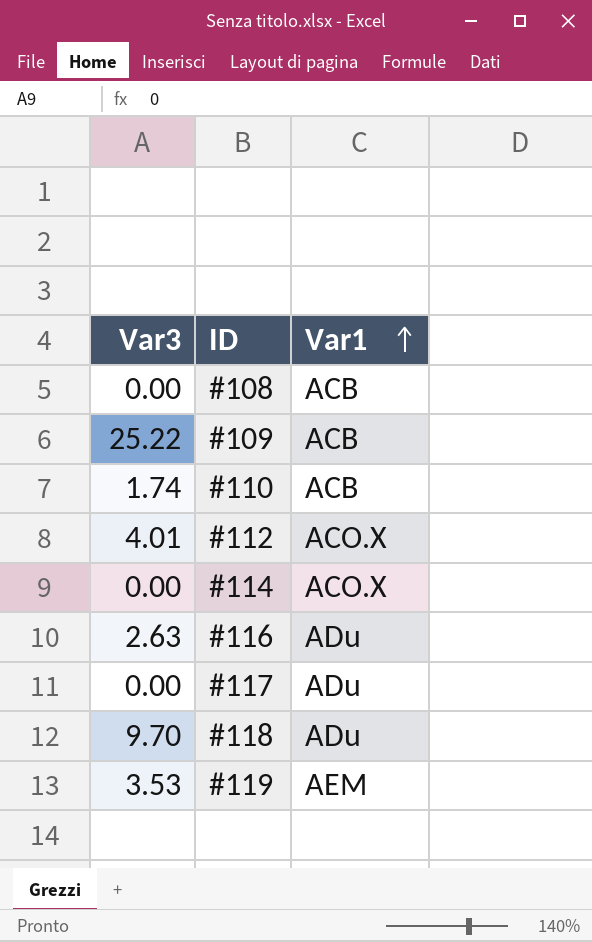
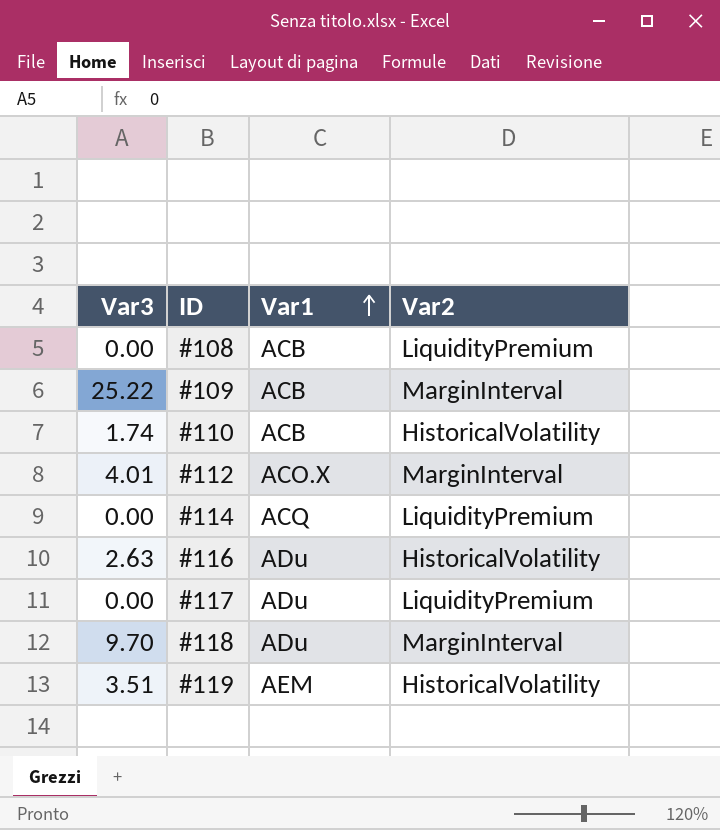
column Var2 | position: none -> 4
#114 | Var1: ACO.X -> ACQ
#119 | Var3: 3.53 -> 3.51

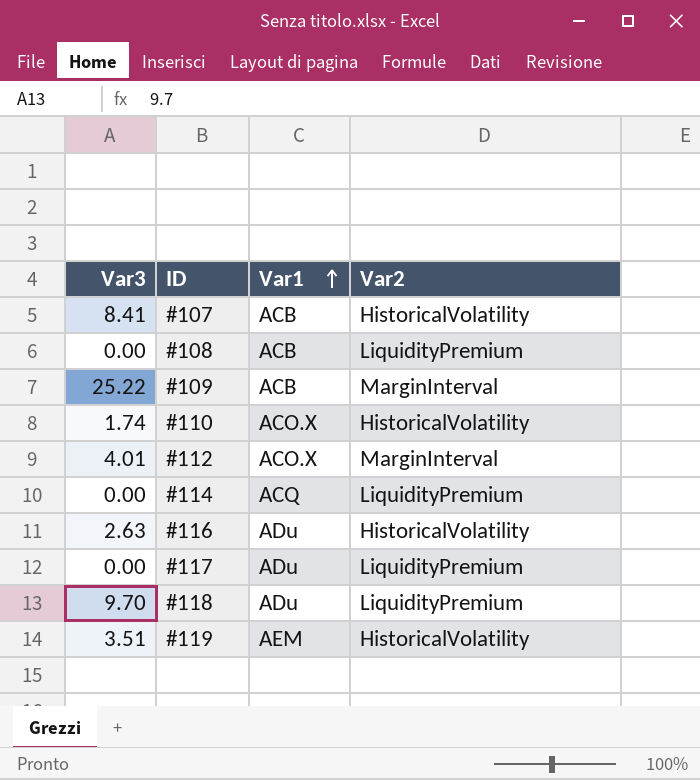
row #107: none -> 8.41 | ACB | HistoricalVolatility
#110 | Var1: ACB -> ACO.X
#118 | Var2: MarginInterval -> LiquidityPremium

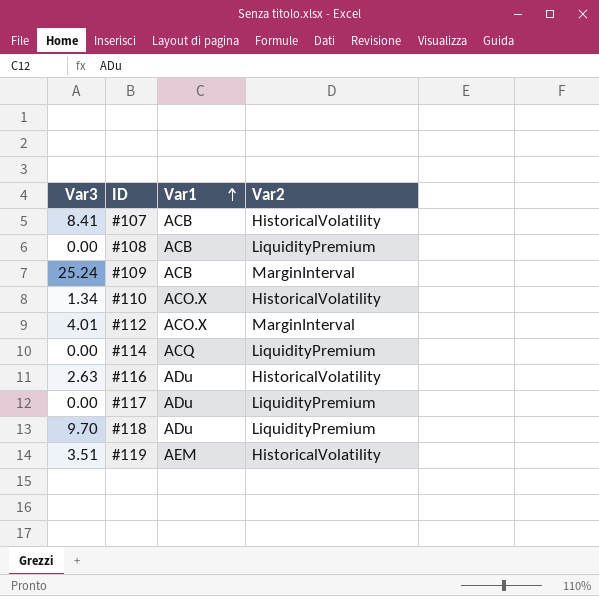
#109 | Var3: 25.22 -> 25.24
#110 | Var3: 1.74 -> 1.34

